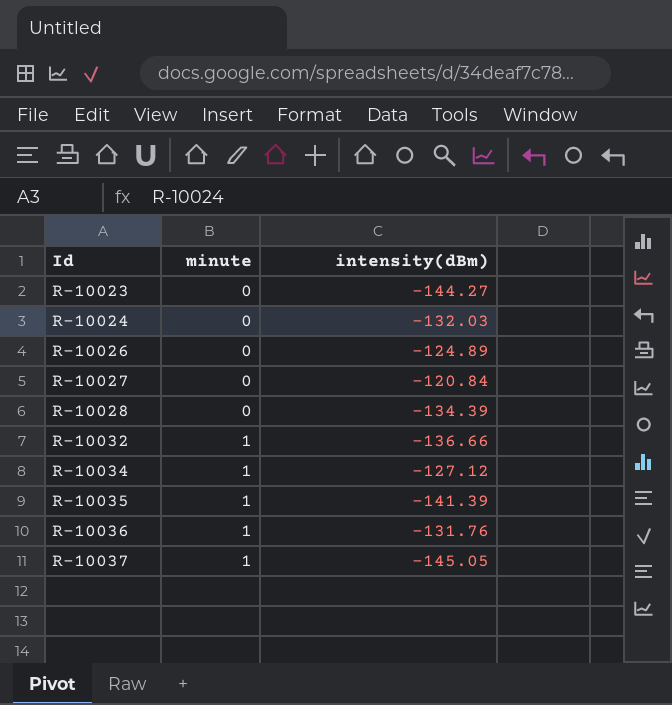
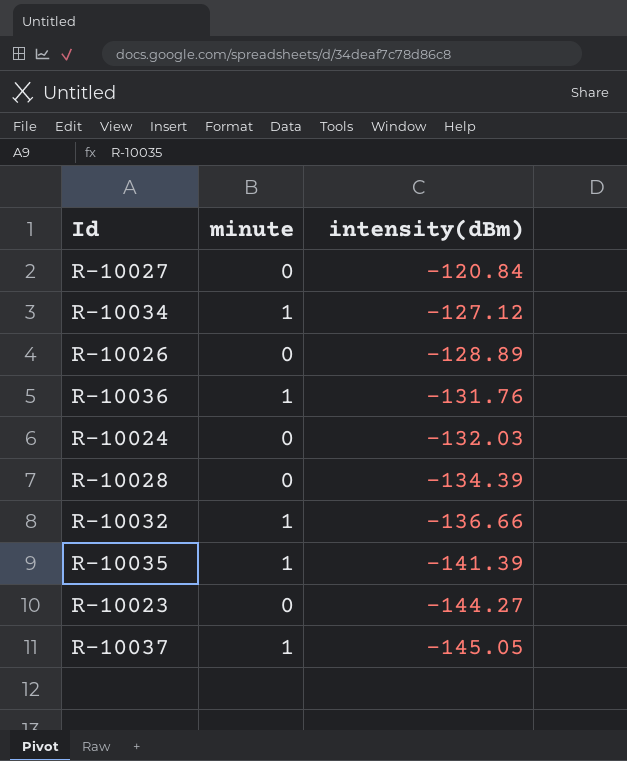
row order: Id ascending -> intensity(dBm) descending
R-10026 | intensity(dBm): -124.89 -> -128.89

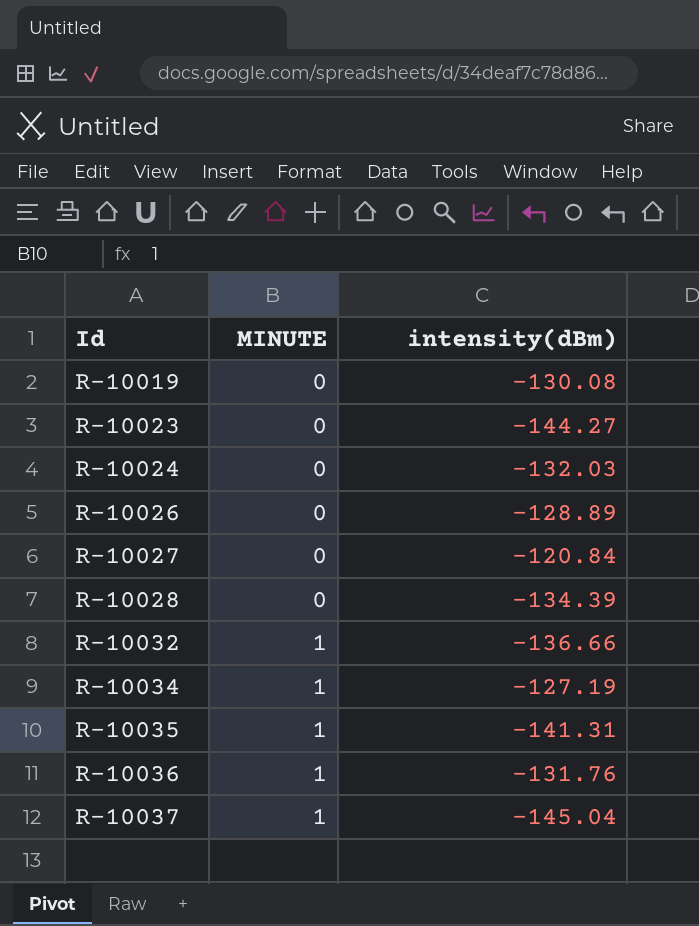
row order: intensity(dBm) descending -> Id ascending
column name: minute -> MINUTE
row R-10019: none -> 0 | -130.08
R-10034 | intensity(dBm): -127.12 -> -127.19
R-10035 | intensity(dBm): -141.39 -> -141.31
R-10037 | intensity(dBm): -145.05 -> -145.04

